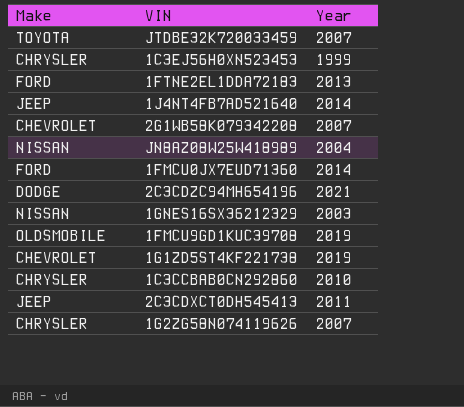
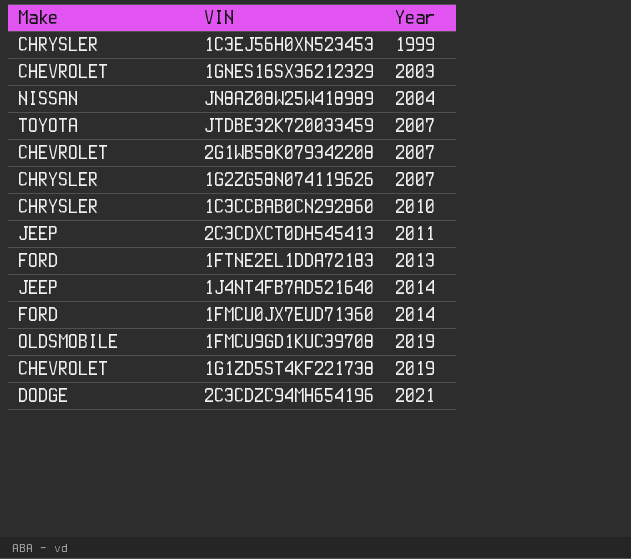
row order: none -> Year ascending
1GNES16SX36212329 | Make: NISSAN -> CHEVROLET

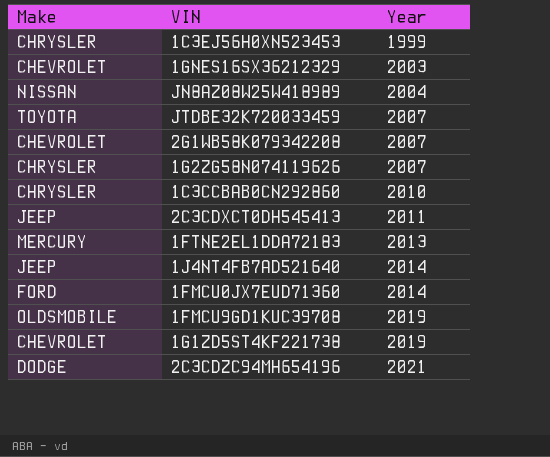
1FTNE2EL1DDA72183 | Make: FORD -> MERCURY

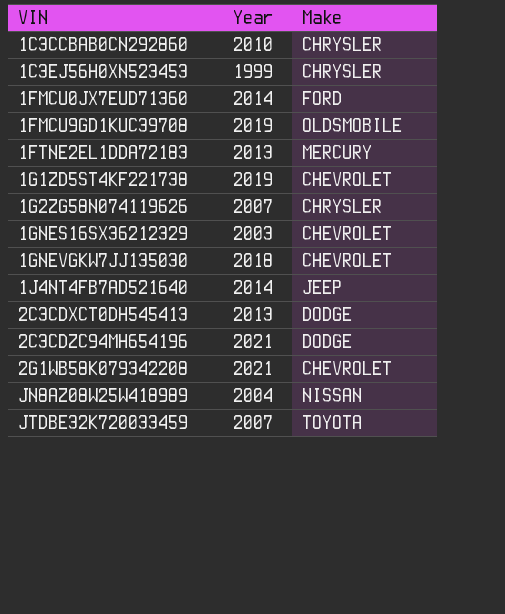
row order: Year ascending -> VIN ascending
column Make | position: 1 -> 3
row 1GNEVGKW7JJ135030: none -> 2018 | CHEVROLET
2C3CDXCT0DH545413 | Year: 2011 -> 2013
2C3CDXCT0DH545413 | Make: JEEP -> DODGE
2G1WB58K079342208 | Year: 2007 -> 2021

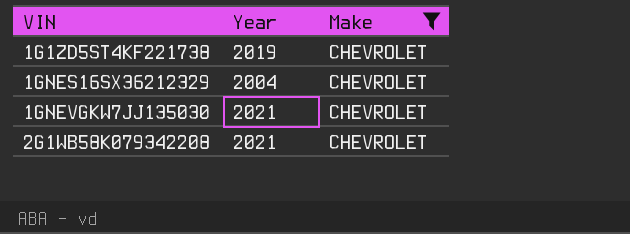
filter: none -> Make = CHEVROLET
1GNES16SX36212329 | Year: 2003 -> 2004
1GNEVGKW7JJ135030 | Year: 2018 -> 2021

